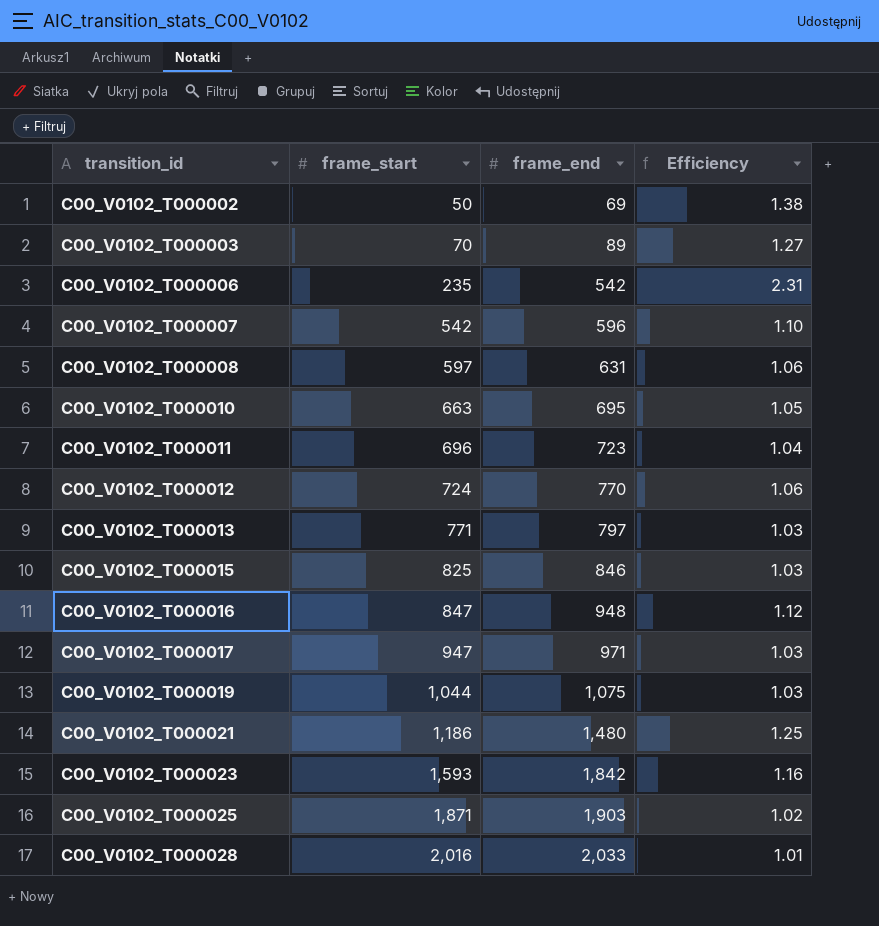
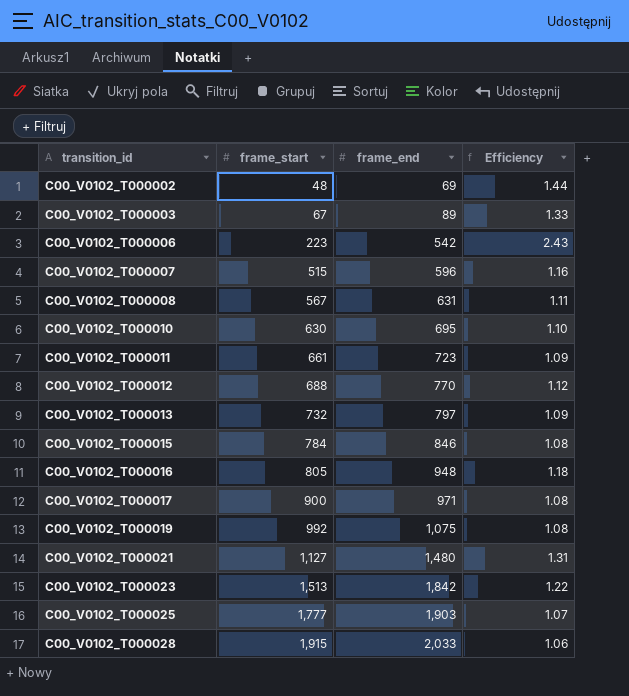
C00_V0102_T000002 | frame_start: 50 -> 48
C00_V0102_T000002 | Efficiency: 1.38 -> 1.44
C00_V0102_T000003 | frame_start: 70 -> 67
C00_V0102_T000003 | Efficiency: 1.27 -> 1.33
C00_V0102_T000006 | frame_start: 235 -> 223
C00_V0102_T000006 | Efficiency: 2.31 -> 2.43
C00_V0102_T000007 | frame_start: 542 -> 515
C00_V0102_T000007 | Efficiency: 1.10 -> 1.16
C00_V0102_T000008 | frame_start: 597 -> 567
C00_V0102_T000008 | Efficiency: 1.06 -> 1.11
C00_V0102_T000010 | frame_start: 663 -> 630
C00_V0102_T000010 | Efficiency: 1.05 -> 1.10
C00_V0102_T000011 | frame_start: 696 -> 661
C00_V0102_T000011 | Efficiency: 1.04 -> 1.09
C00_V0102_T000012 | frame_start: 724 -> 688
C00_V0102_T000012 | Efficiency: 1.06 -> 1.12
C00_V0102_T000013 | frame_start: 771 -> 732
C00_V0102_T000013 | Efficiency: 1.03 -> 1.09
C00_V0102_T000015 | frame_start: 825 -> 784
C00_V0102_T000015 | Efficiency: 1.03 -> 1.08
C00_V0102_T000016 | frame_start: 847 -> 805
C00_V0102_T000016 | Efficiency: 1.12 -> 1.18
C00_V0102_T000017 | frame_start: 947 -> 900
C00_V0102_T000017 | Efficiency: 1.03 -> 1.08
C00_V0102_T000019 | frame_start: 1,044 -> 992
C00_V0102_T000019 | Efficiency: 1.03 -> 1.08
C00_V0102_T000021 | frame_start: 1,186 -> 1,127
C00_V0102_T000021 | Efficiency: 1.25 -> 1.31
C00_V0102_T000023 | frame_start: 1,593 -> 1,513
C00_V0102_T000023 | Efficiency: 1.16 -> 1.22
C00_V0102_T000025 | frame_start: 1,871 -> 1,777
C00_V0102_T000025 | Efficiency: 1.02 -> 1.07
C00_V0102_T000028 | frame_start: 2,016 -> 1,915
C00_V0102_T000028 | Efficiency: 1.01 -> 1.06

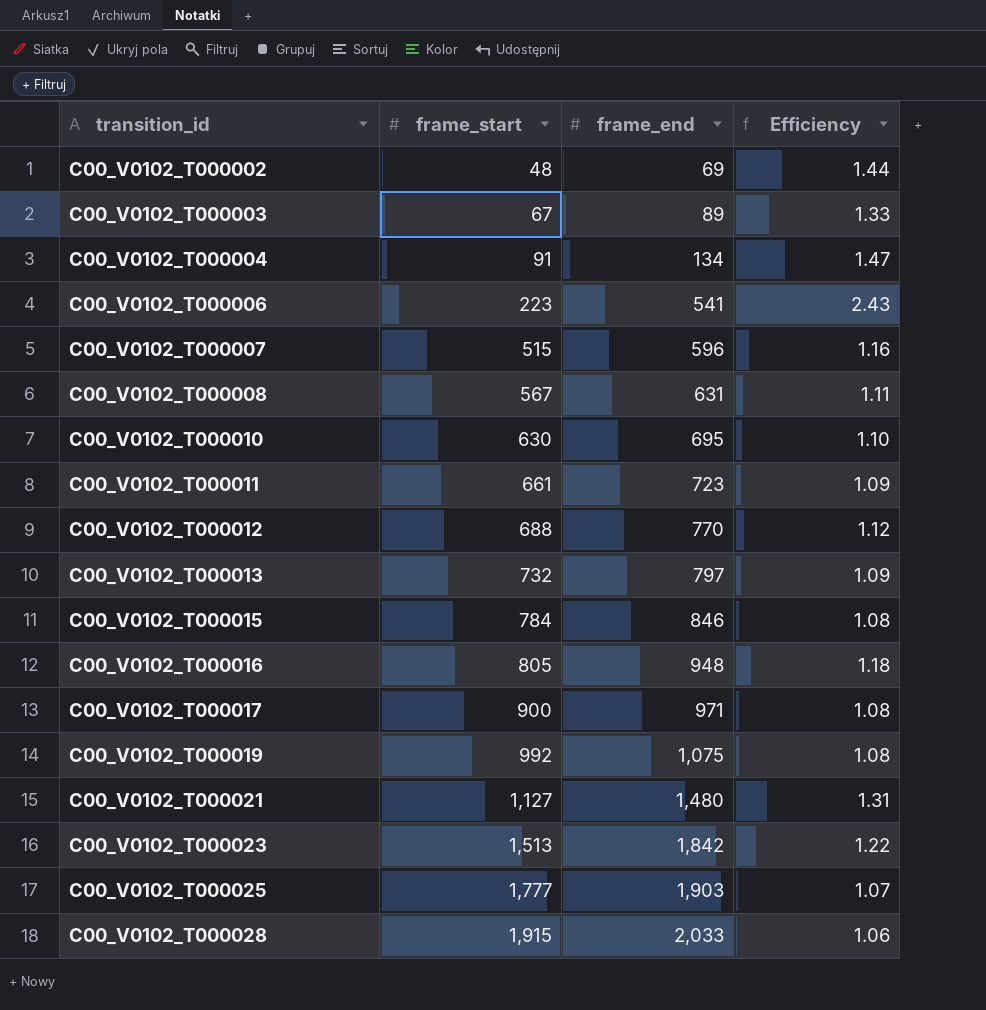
row C00_V0102_T000004: none -> 91 | 134 | 1.47
C00_V0102_T000006 | frame_end: 542 -> 541

